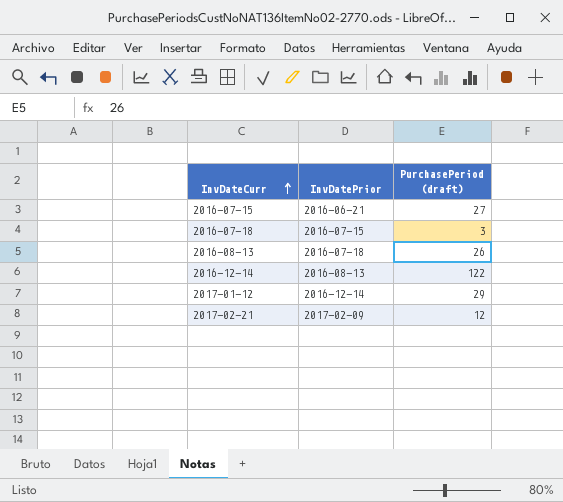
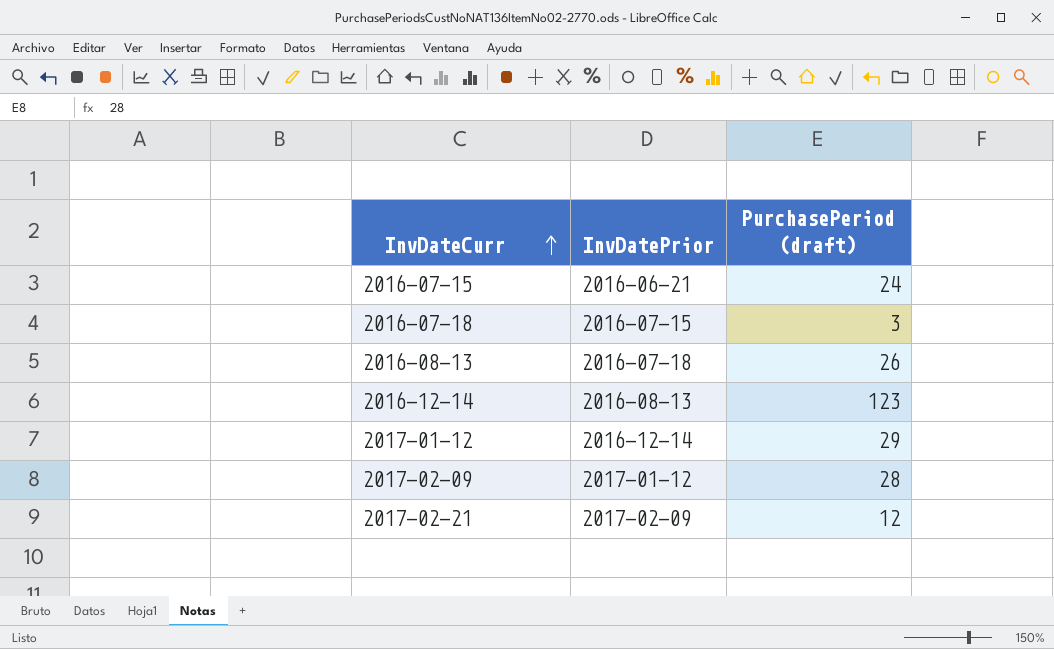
2016-07-15 | PurchasePeriod (draft): 27 -> 24
2016-12-14 | PurchasePeriod (draft): 122 -> 123
row 2017-02-09: none -> 2017-01-12 | 28

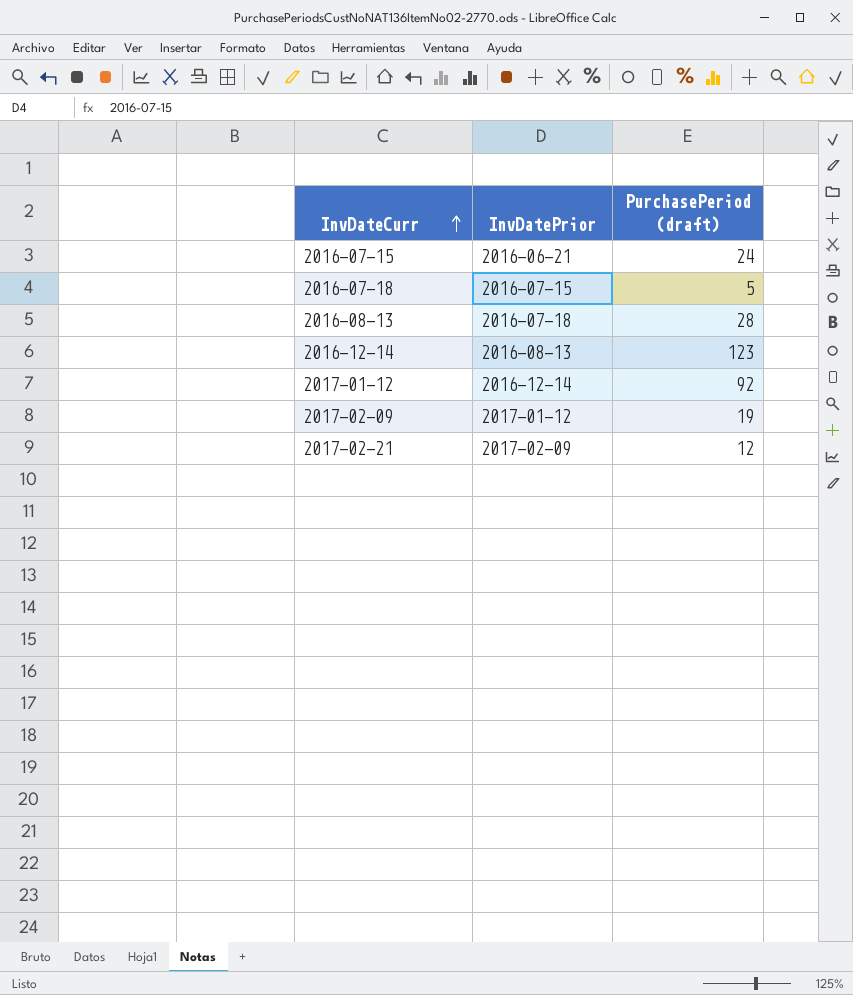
2016-07-18 | PurchasePeriod (draft): 3 -> 5
2016-08-13 | PurchasePeriod (draft): 26 -> 28
2017-01-12 | PurchasePeriod (draft): 29 -> 92
2017-02-09 | PurchasePeriod (draft): 28 -> 19

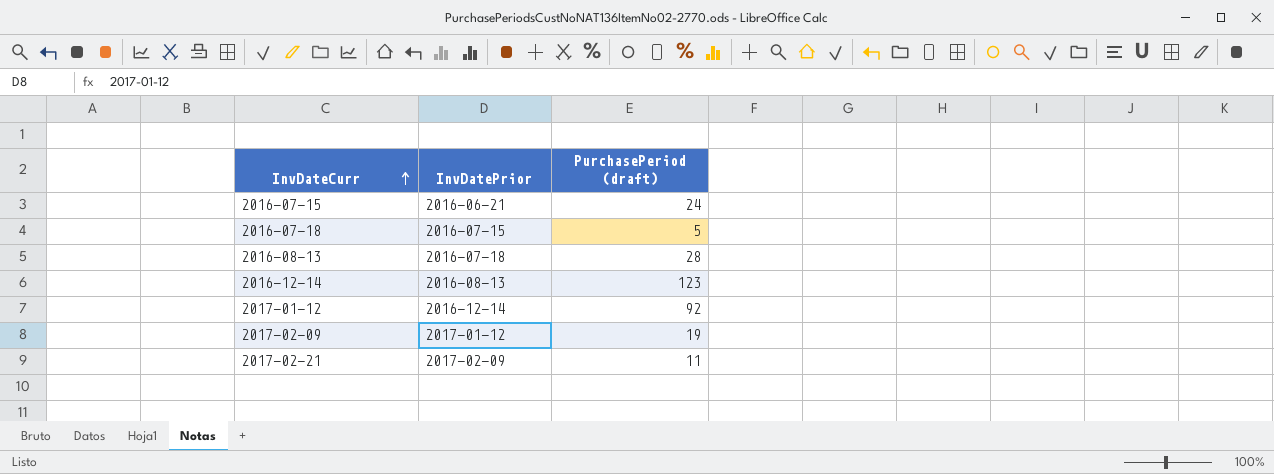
2017-02-21 | PurchasePeriod (draft): 12 -> 11

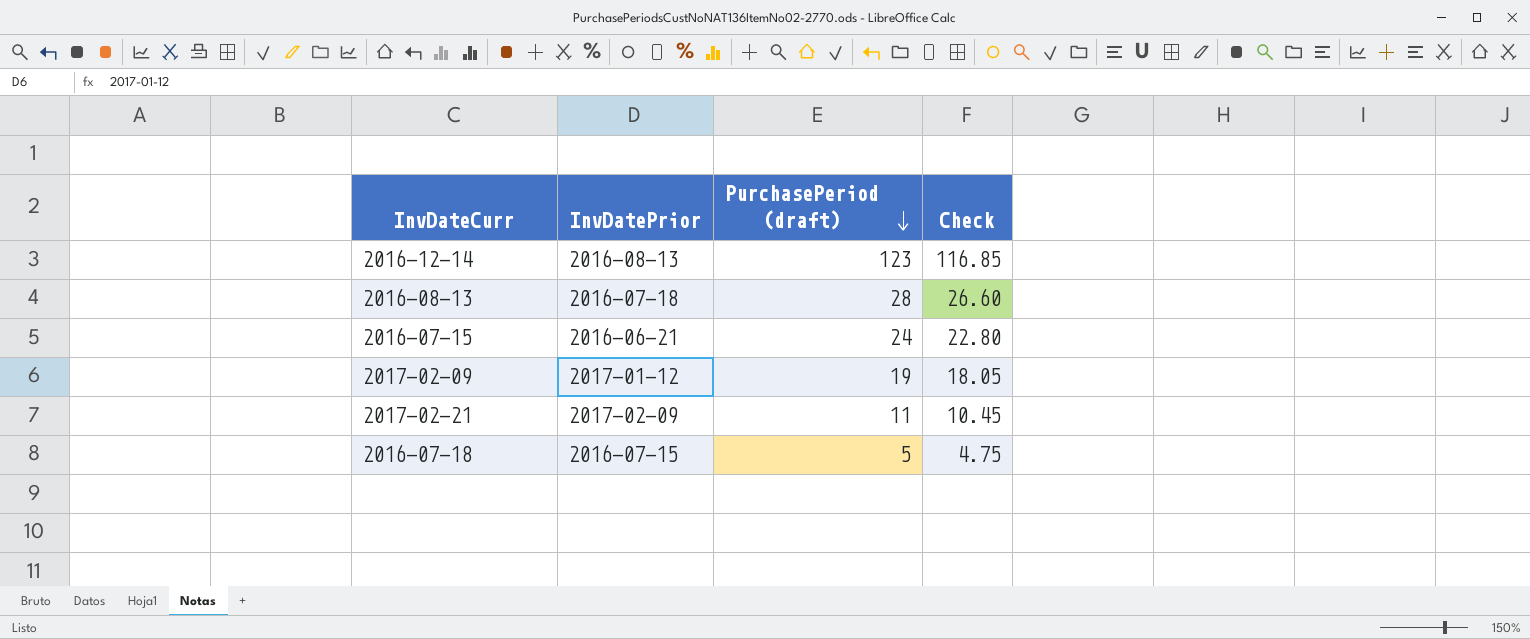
row order: InvDateCurr ascending -> PurchasePeriod (draft) descending
column Check | formula: none -> [PurchasePeriod (draft)] * 0.95
row 2017-01-12: 2016-12-14 | 92 -> none

